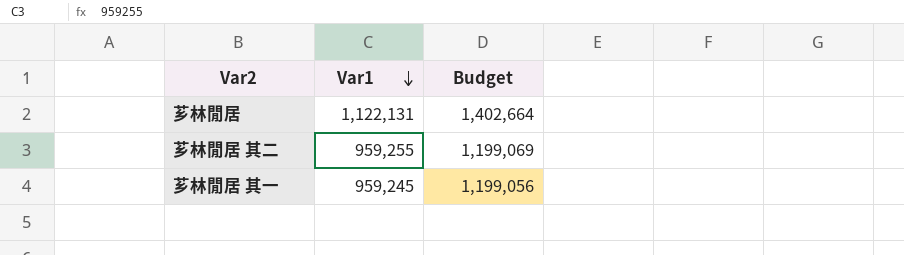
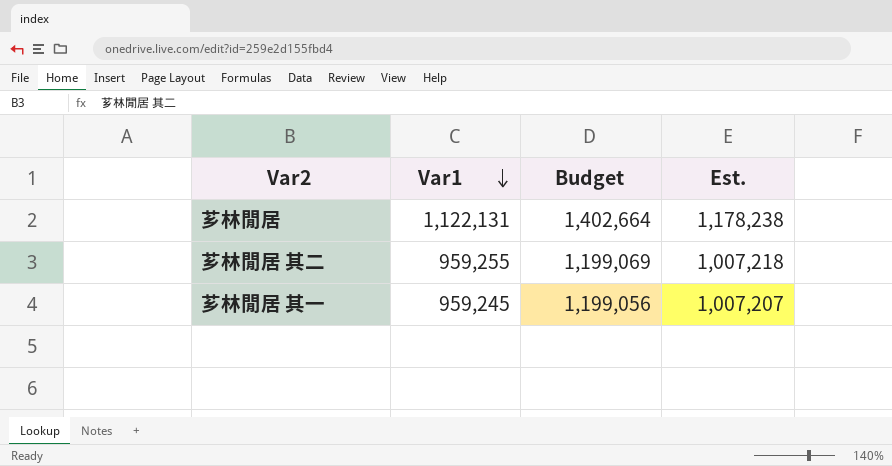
column Est. | formula: none -> [Var1] * 1.05

